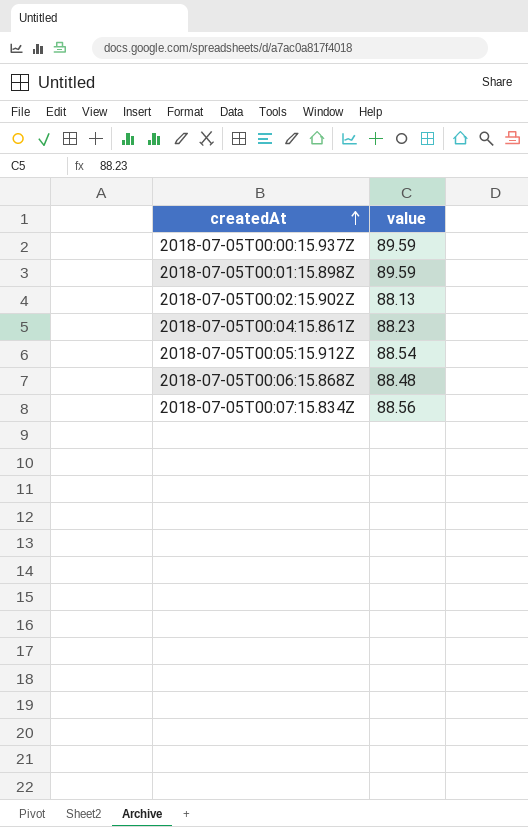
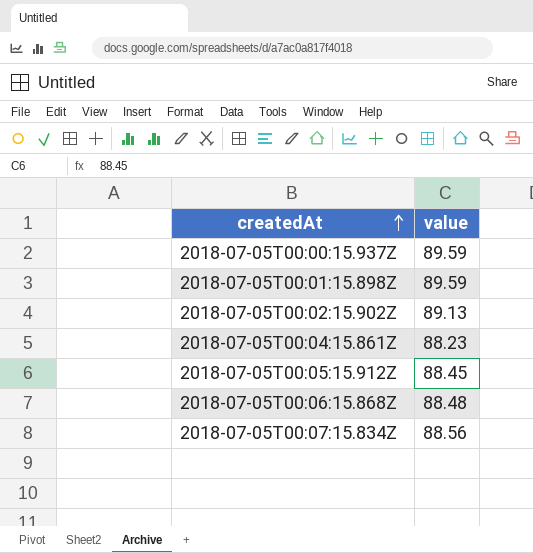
2018-07-05T00:02:15.902Z | value: 88.13 -> 89.13
2018-07-05T00:05:15.912Z | value: 88.54 -> 88.45

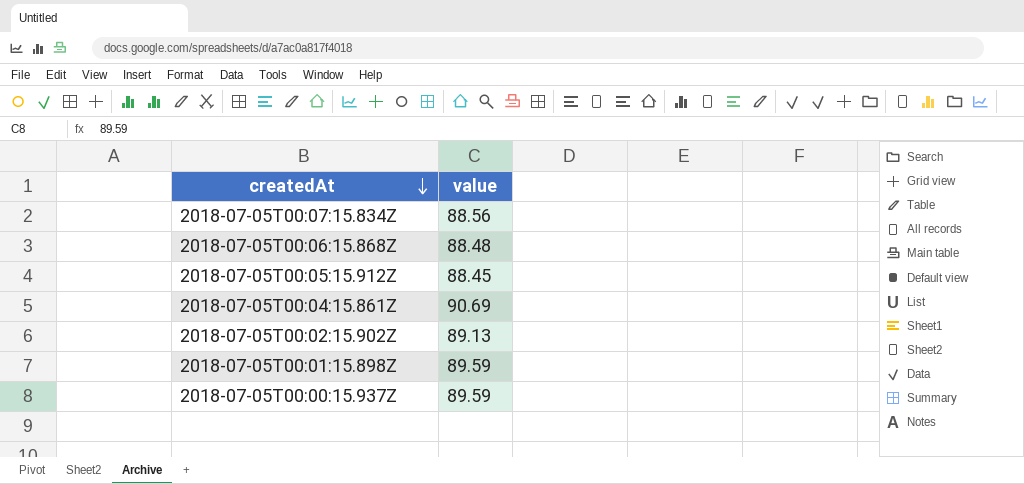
row order: createdAt ascending -> createdAt descending
2018-07-05T00:04:15.861Z | value: 88.23 -> 90.69

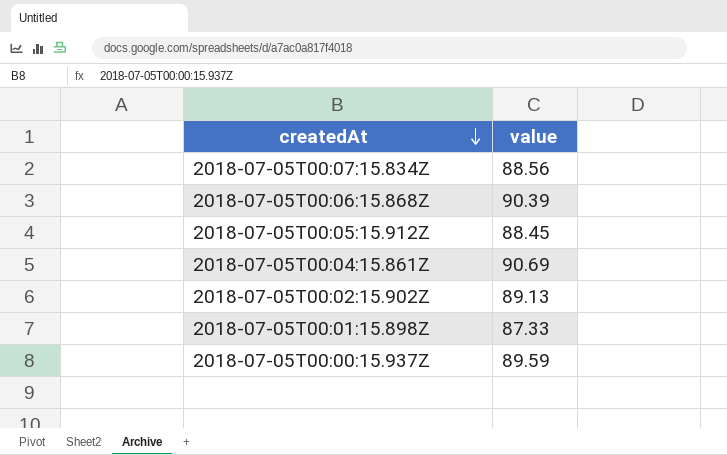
2018-07-05T00:06:15.868Z | value: 88.48 -> 90.39
2018-07-05T00:01:15.898Z | value: 89.59 -> 87.33

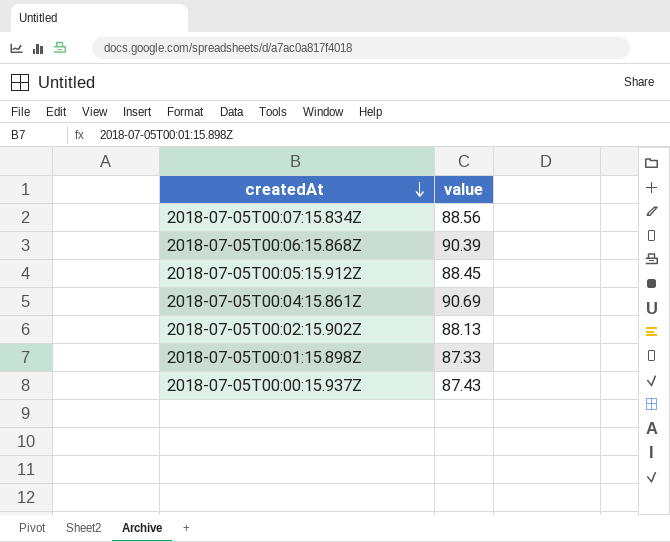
2018-07-05T00:02:15.902Z | value: 89.13 -> 88.13
2018-07-05T00:00:15.937Z | value: 89.59 -> 87.43

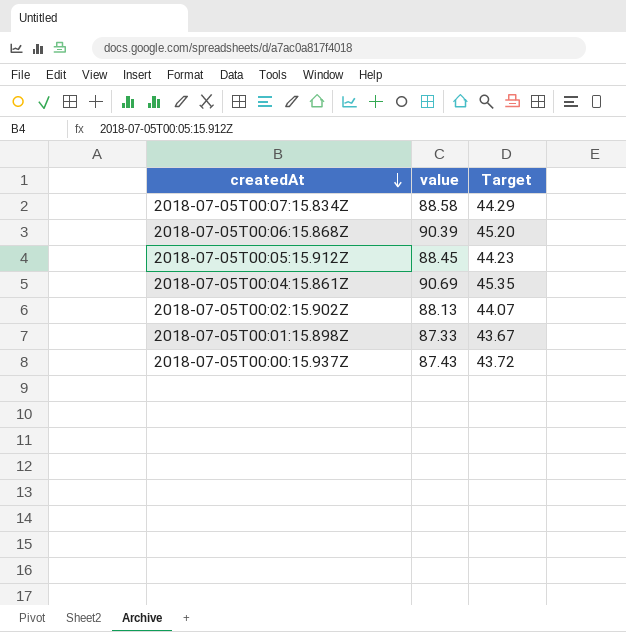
column Target | formula: none -> [value] * 0.5
2018-07-05T00:07:15.834Z | value: 88.56 -> 88.58

